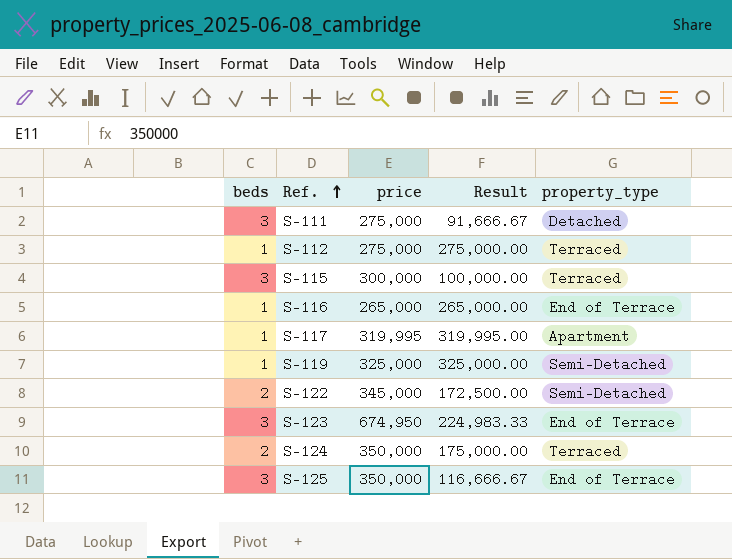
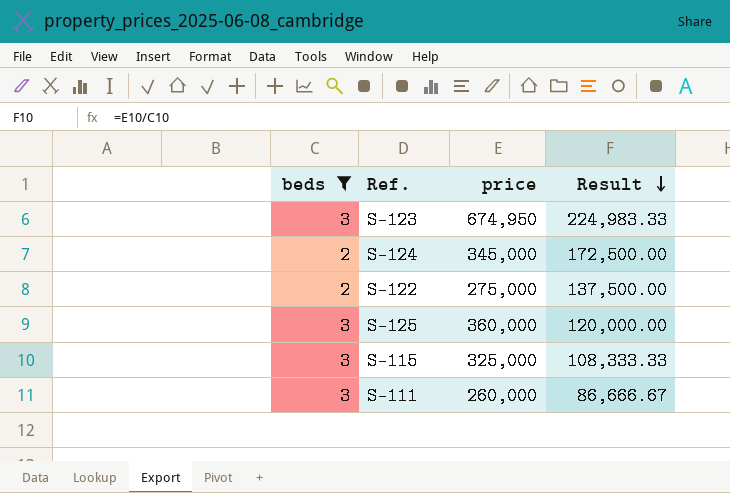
filter: none -> beds != 1
row order: Ref. ascending -> Result descending
column property_type | position: 5 -> none
S-124 | price: 350,000 -> 345,000
S-124 | Result: 175,000.00 -> 172,500.00
S-122 | price: 345,000 -> 275,000
S-122 | Result: 172,500.00 -> 137,500.00
S-125 | price: 350,000 -> 360,000
S-125 | Result: 116,666.67 -> 120,000.00
S-115 | price: 300,000 -> 325,000
S-115 | Result: 100,000.00 -> 108,333.33
S-111 | price: 275,000 -> 260,000
S-111 | Result: 91,666.67 -> 86,666.67

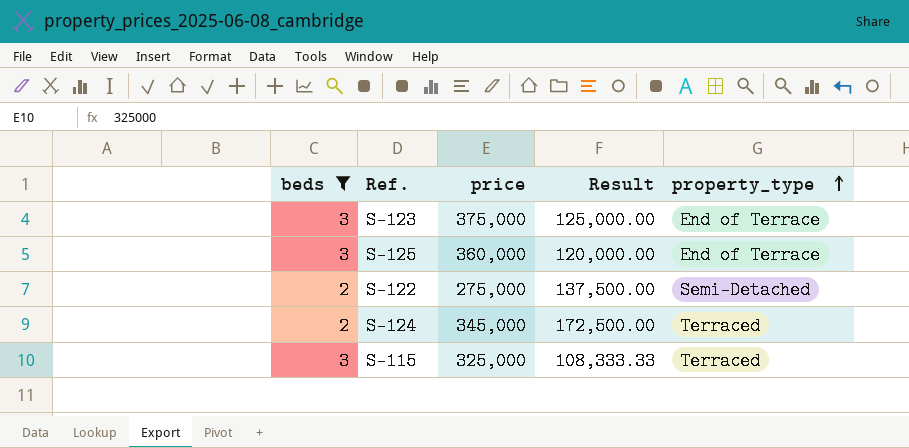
row order: Result descending -> property_type ascending
column property_type | position: none -> 5
row S-111: 3 | 260,000 | 86,666.67 -> none
S-123 | price: 674,950 -> 375,000
S-123 | Result: 224,983.33 -> 125,000.00

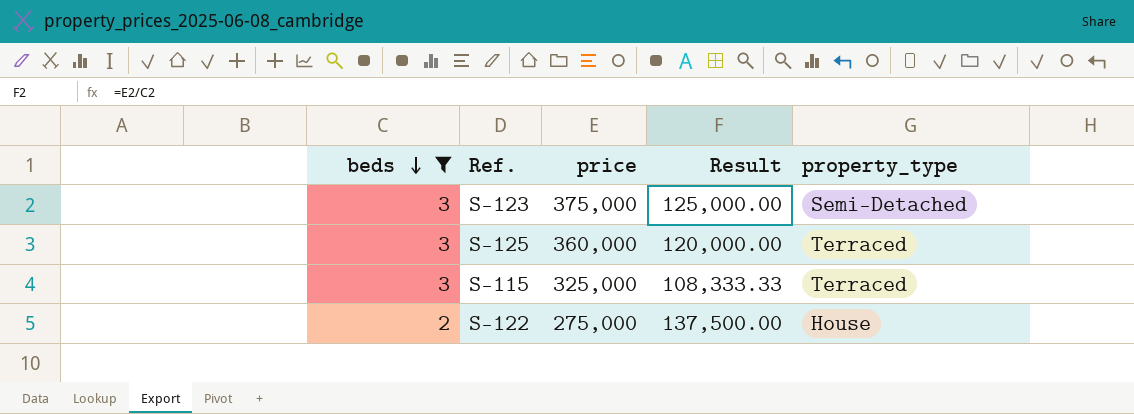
row order: property_type ascending -> beds descending
row S-124: 2 | 345,000 | 172,500.00 | Terraced -> none
S-123 | property_type: End of Terrace -> Semi-Detached
S-125 | property_type: End of Terrace -> Terraced
S-122 | property_type: Semi-Detached -> House

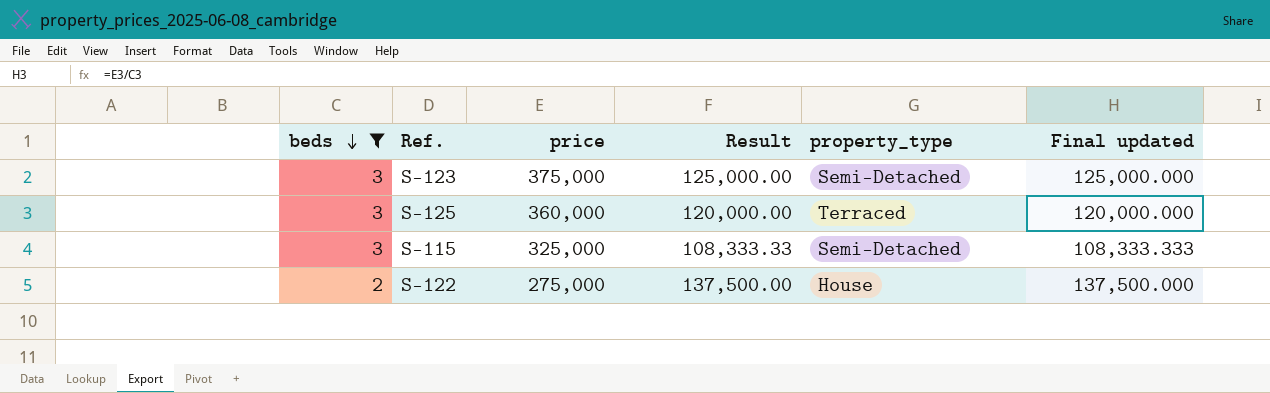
column Final updated | formula: none -> [price] / [beds]
S-115 | property_type: Terraced -> Semi-Detached

